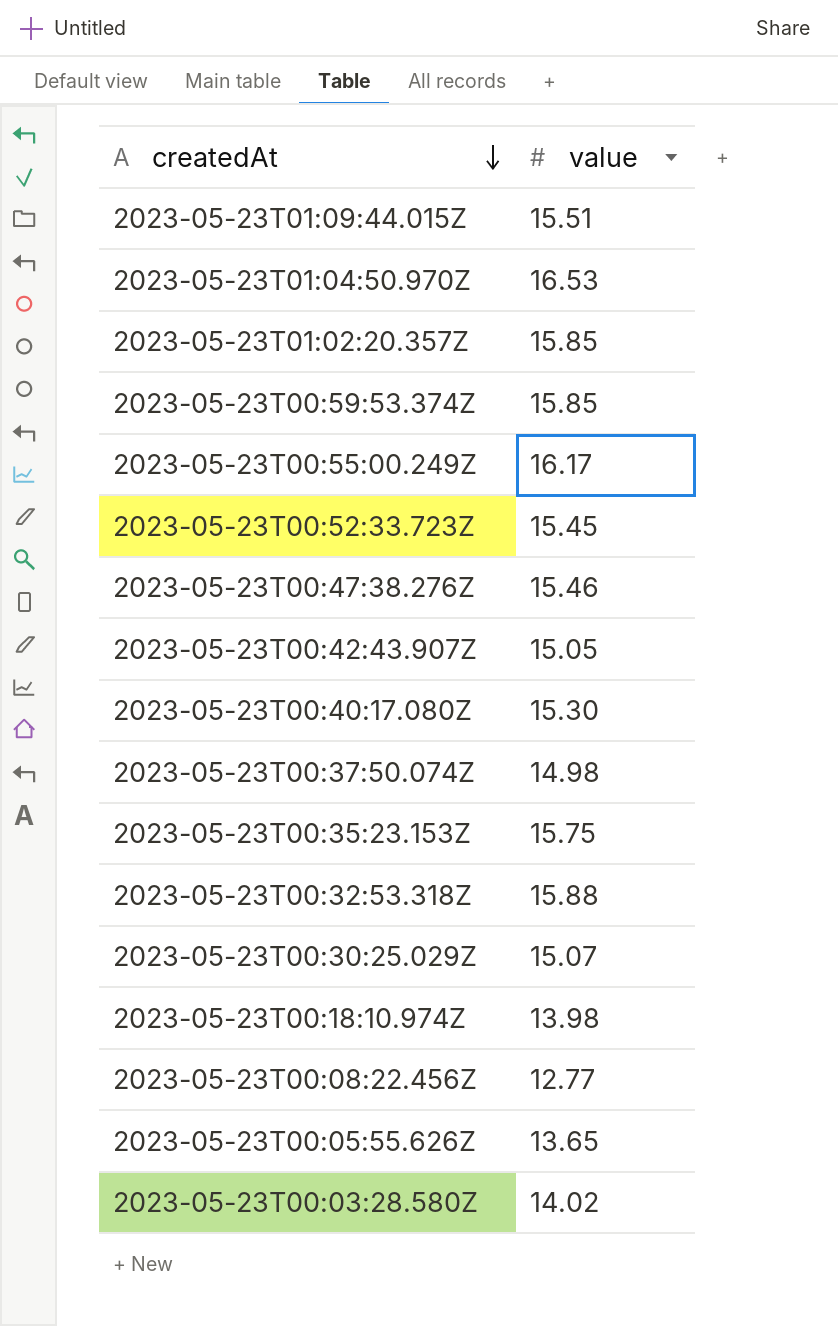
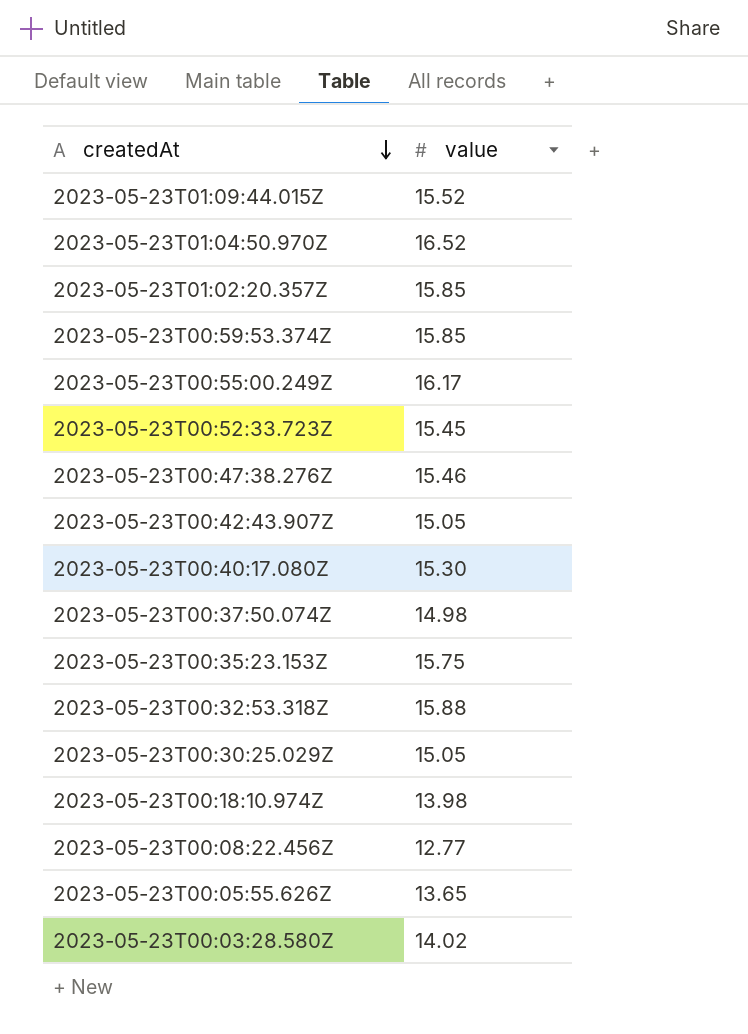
2023-05-23T01:09:44.015Z | value: 15.51 -> 15.52
2023-05-23T01:04:50.970Z | value: 16.53 -> 16.52
2023-05-23T00:30:25.029Z | value: 15.07 -> 15.05

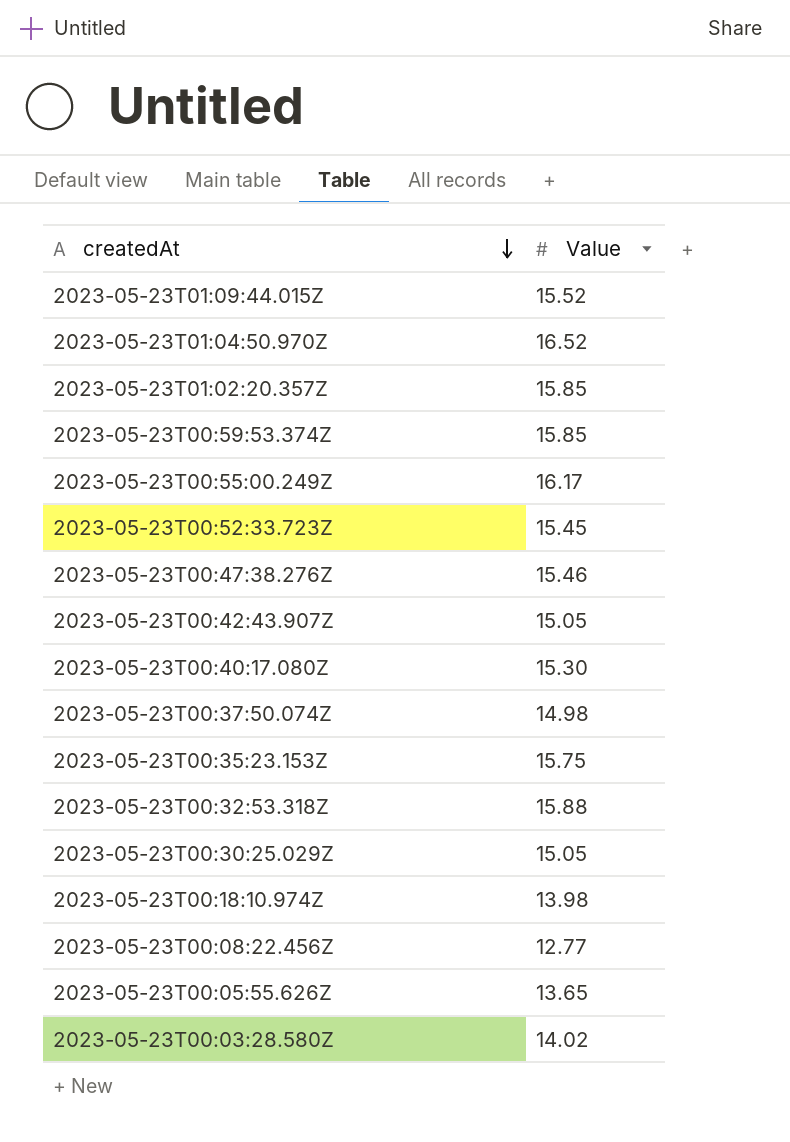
column name: value -> Value

